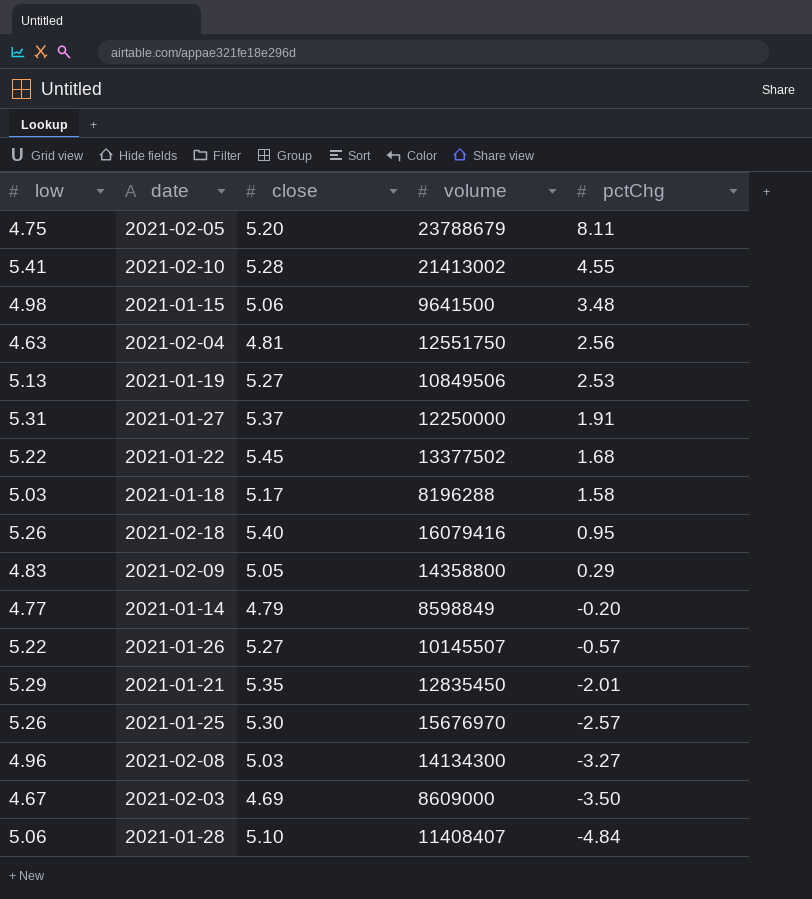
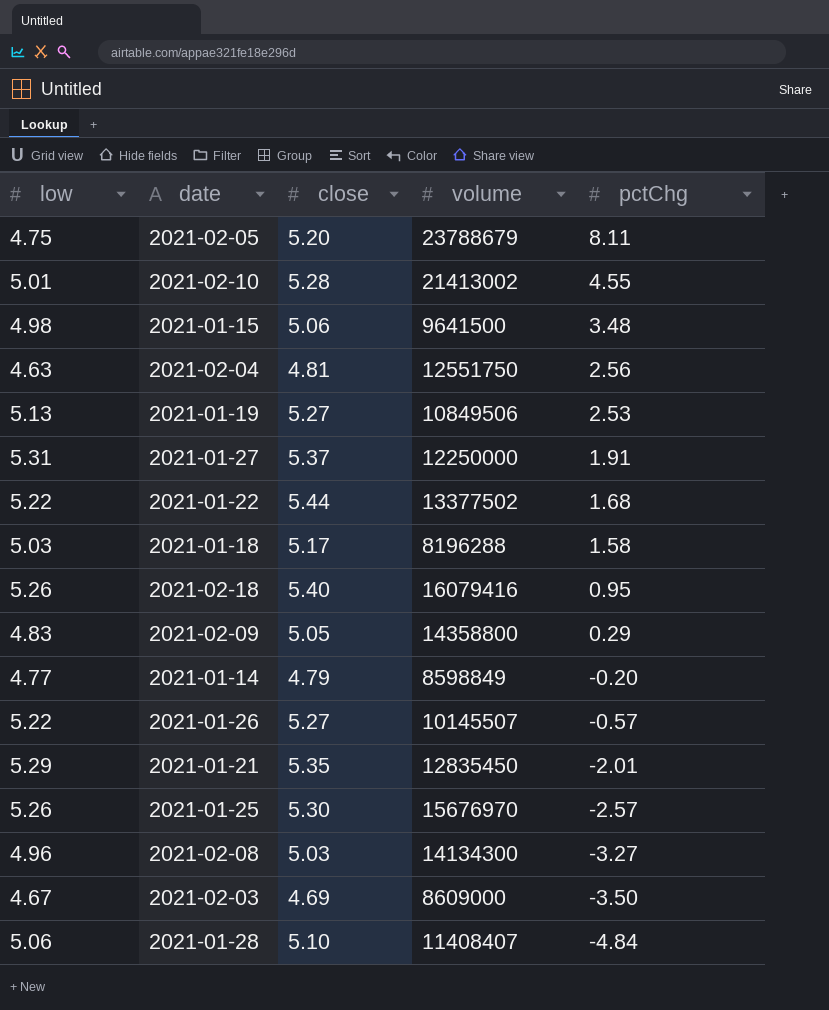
2021-02-10 | low: 5.41 -> 5.01
2021-01-22 | close: 5.45 -> 5.44

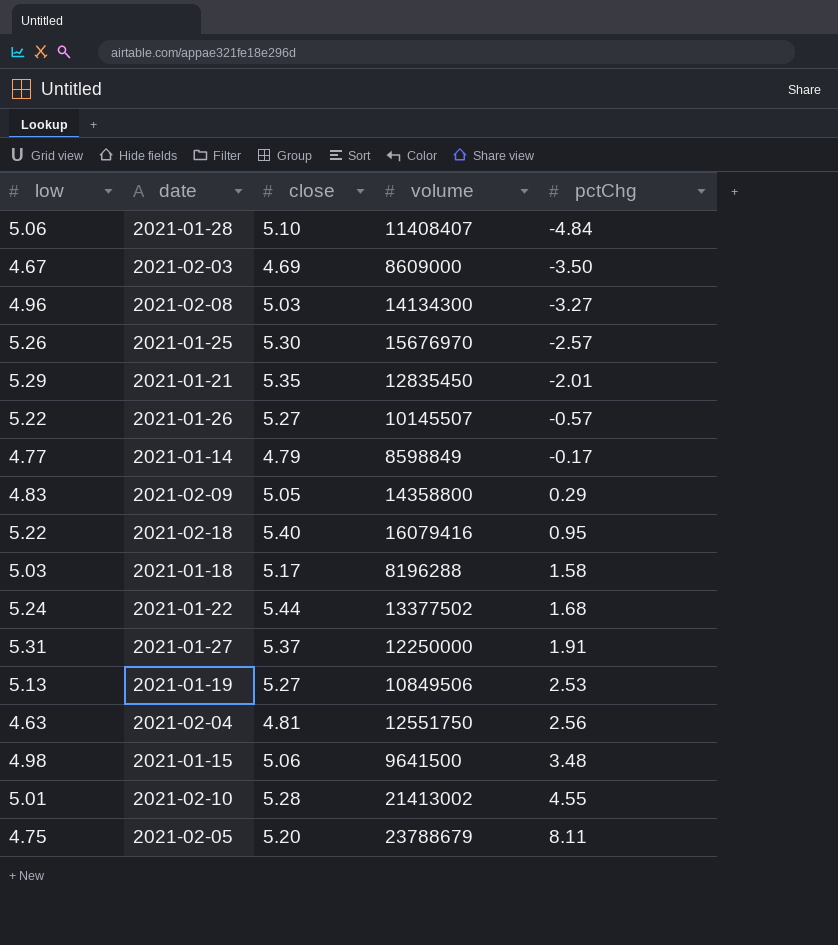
row order: pctChg descending -> pctChg ascending
2021-01-14 | pctChg: -0.20 -> -0.17
2021-02-18 | low: 5.26 -> 5.22
2021-01-22 | low: 5.22 -> 5.24

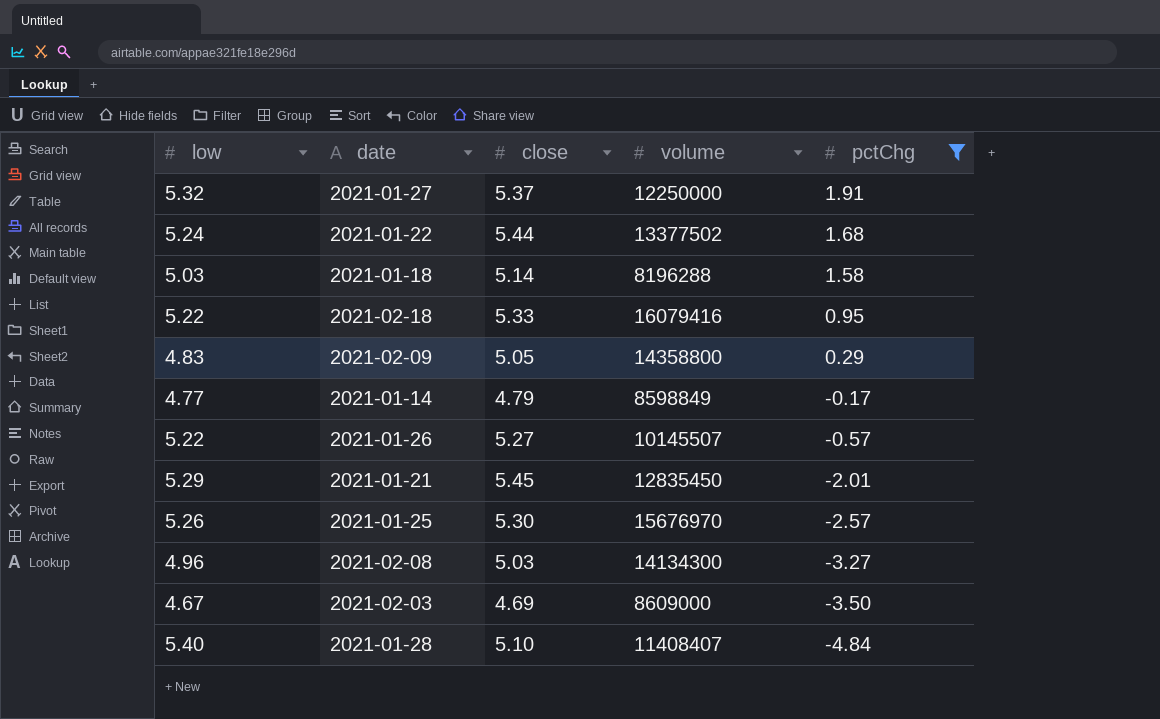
filter: none -> pctChg <= 1.91
row order: pctChg ascending -> pctChg descending
2021-01-27 | low: 5.31 -> 5.32
2021-01-18 | close: 5.17 -> 5.14
2021-02-18 | close: 5.40 -> 5.33
2021-01-21 | close: 5.35 -> 5.45
2021-01-28 | low: 5.06 -> 5.40

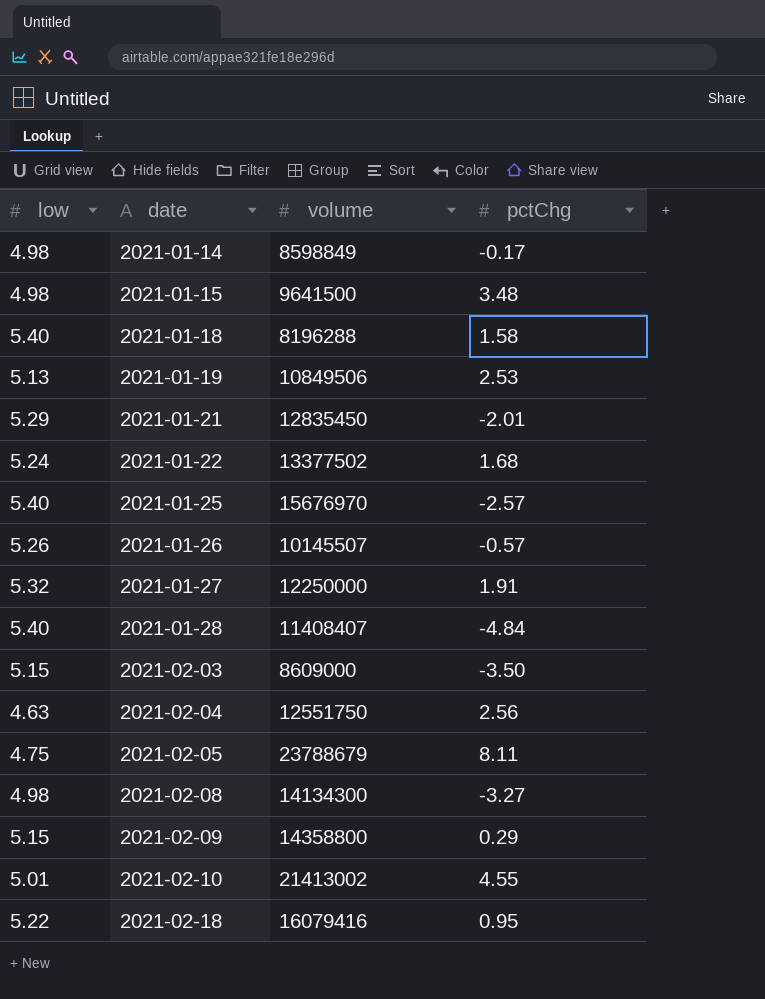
filter: pctChg <= 1.91 -> none
row order: pctChg descending -> date ascending
column close | position: 3 -> none
2021-01-14 | low: 4.77 -> 4.98
2021-01-18 | low: 5.03 -> 5.40
2021-01-25 | low: 5.26 -> 5.40
2021-01-26 | low: 5.22 -> 5.26
2021-02-03 | low: 4.67 -> 5.15
2021-02-08 | low: 4.96 -> 4.98
2021-02-09 | low: 4.83 -> 5.15

